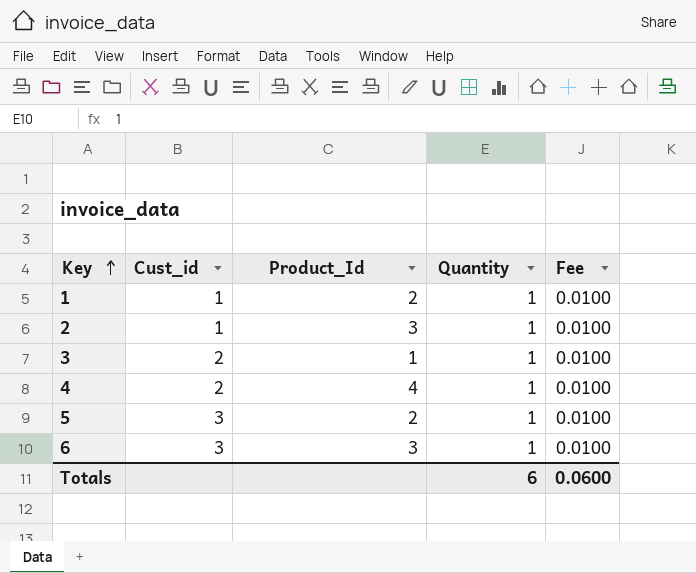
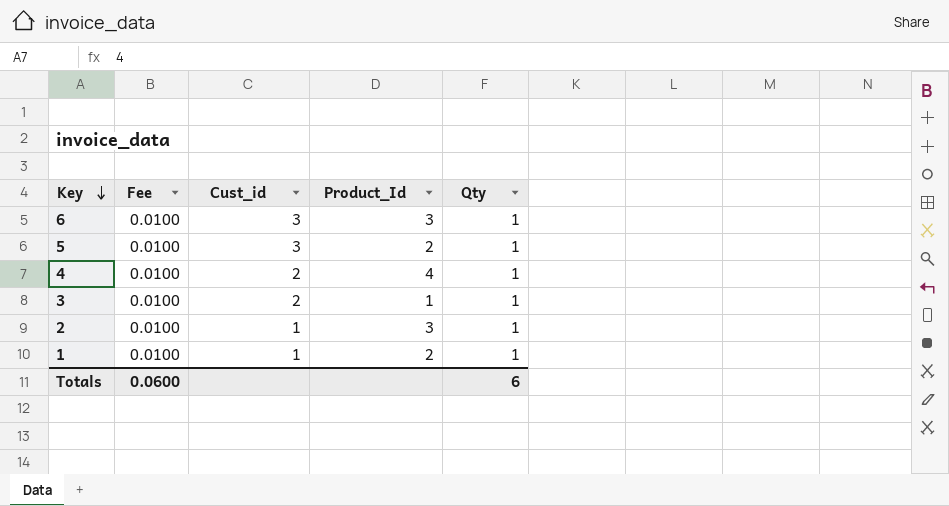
row order: Key ascending -> Key descending
column Fee | position: 5 -> 2
column name: Quantity -> Qty

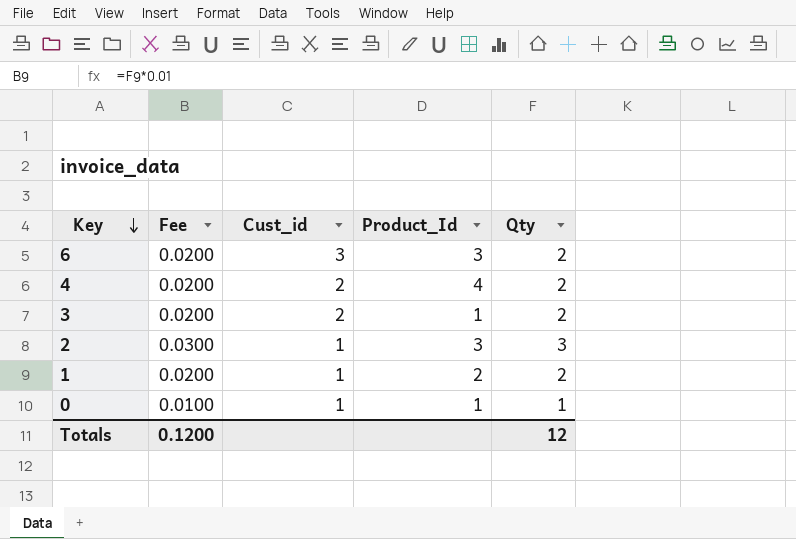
row 5: 0.0100 | 3 | 2 | 1 -> none
6 | Fee: 0.0100 -> 0.0200
6 | Qty: 1 -> 2
4 | Fee: 0.0100 -> 0.0200
4 | Qty: 1 -> 2
3 | Fee: 0.0100 -> 0.0200
3 | Qty: 1 -> 2
2 | Fee: 0.0100 -> 0.0300
2 | Qty: 1 -> 3
1 | Fee: 0.0100 -> 0.0200
1 | Qty: 1 -> 2
row 0: none -> 0.0100 | 1 | 1 | 1
Totals | Fee: 0.0600 -> 0.1200
Totals | Qty: 6 -> 12

